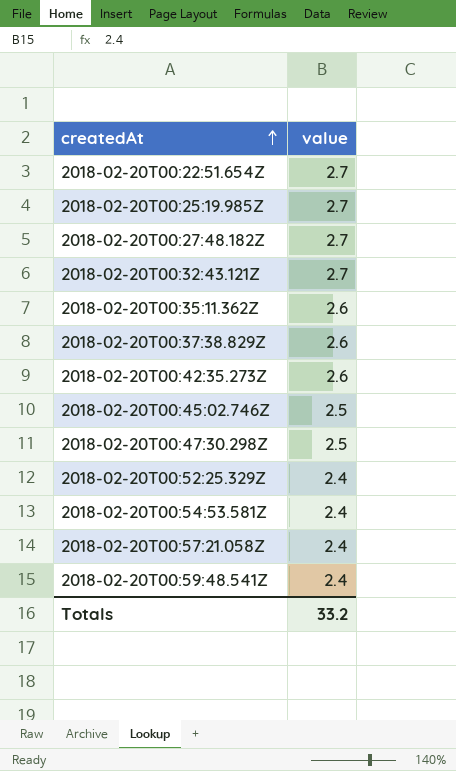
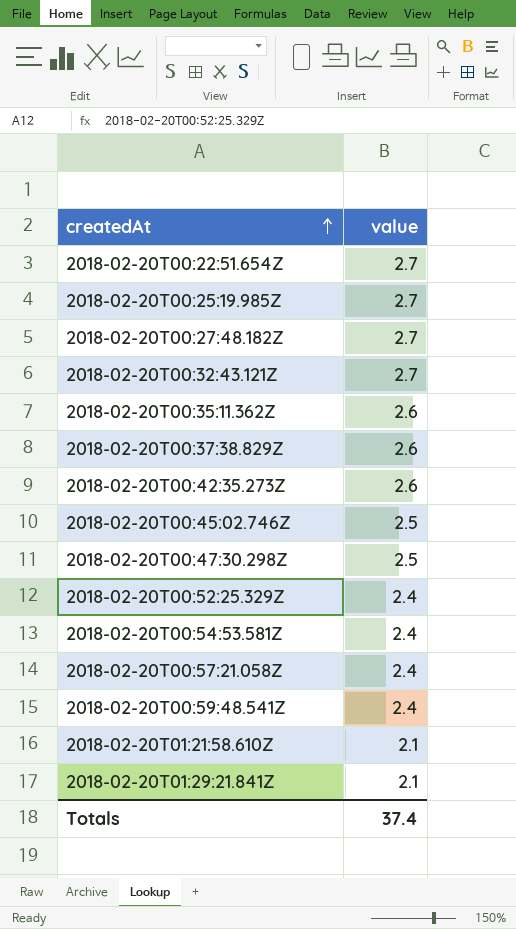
row 2018-02-20T01:21:58.610Z: none -> 2.1
row 2018-02-20T01:29:21.841Z: none -> 2.1
Totals | value: 33.2 -> 37.4

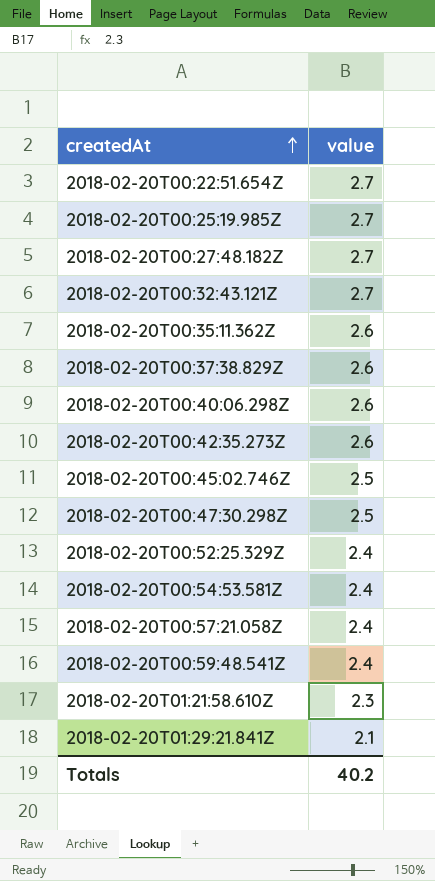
row 2018-02-20T00:40:06.298Z: none -> 2.6
2018-02-20T01:21:58.610Z | value: 2.1 -> 2.3
Totals | value: 37.4 -> 40.2

